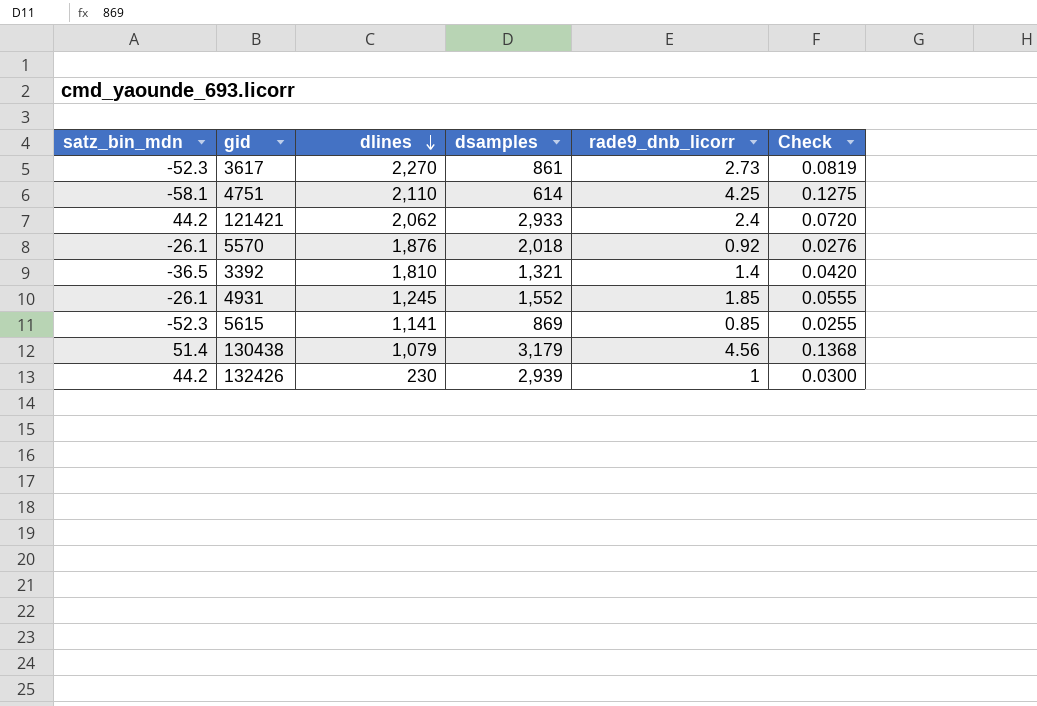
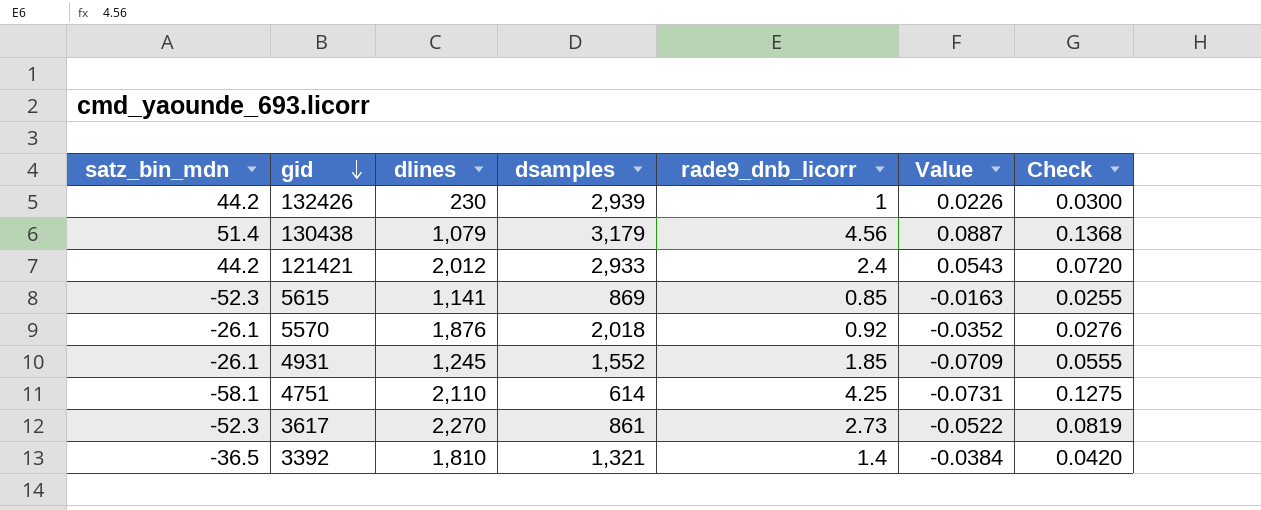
row order: dlines descending -> gid descending
column Value | formula: none -> [rade9_dnb_licorr] / [satz_bin_mdn]
121421 | dlines: 2,062 -> 2,012

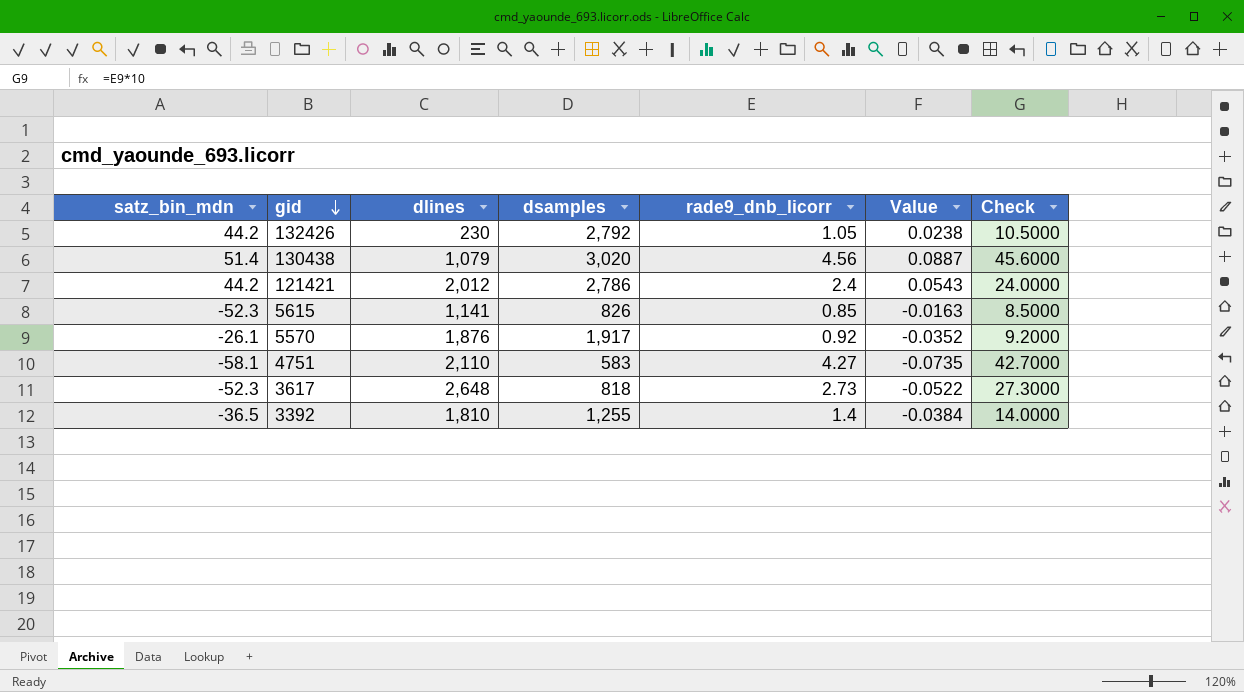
column Check | formula: [rade9_dnb_licorr] * 0.03 -> [rade9_dnb_licorr] * 10
row 4931: -26.1 | 1,245 | 1,552 | 1.85 | -0.0709 | 0.0555 -> none
132426 | dsamples: 2,939 -> 2,792
132426 | rade9_dnb_licorr: 1 -> 1.05
132426 | Value: 0.0226 -> 0.0238
130438 | dsamples: 3,179 -> 3,020
121421 | dsamples: 2,933 -> 2,786
5615 | dsamples: 869 -> 826
5570 | dsamples: 2,018 -> 1,917
4751 | dsamples: 614 -> 583
4751 | rade9_dnb_licorr: 4.25 -> 4.27
4751 | Value: -0.0731 -> -0.0735
3617 | dlines: 2,270 -> 2,648
3617 | dsamples: 861 -> 818
3392 | dsamples: 1,321 -> 1,255

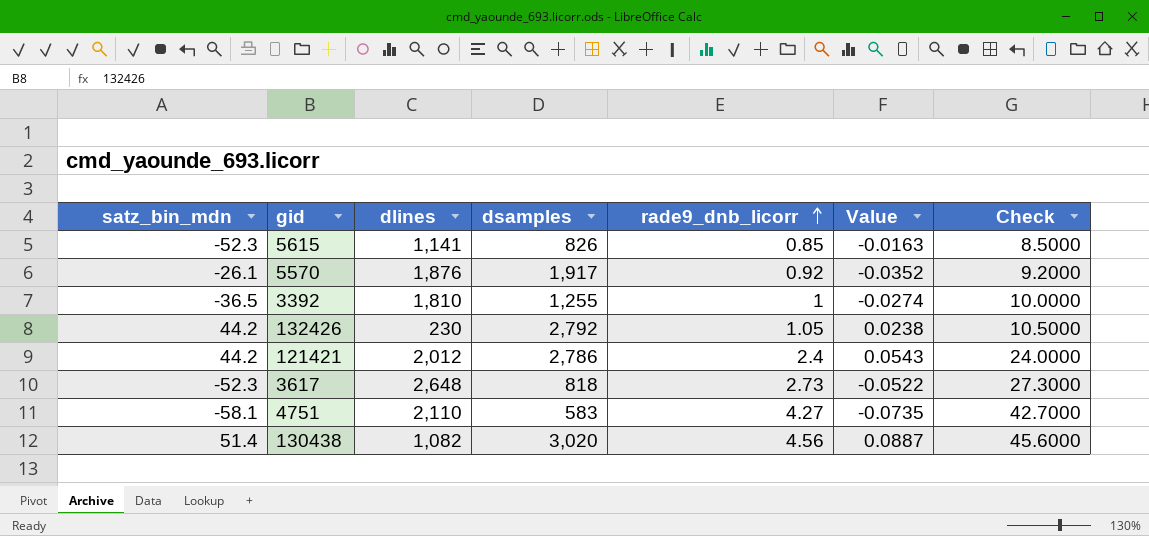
row order: gid descending -> rade9_dnb_licorr ascending
3392 | rade9_dnb_licorr: 1.4 -> 1
3392 | Value: -0.0384 -> -0.0274
3392 | Check: 14.0000 -> 10.0000
130438 | dlines: 1,079 -> 1,082

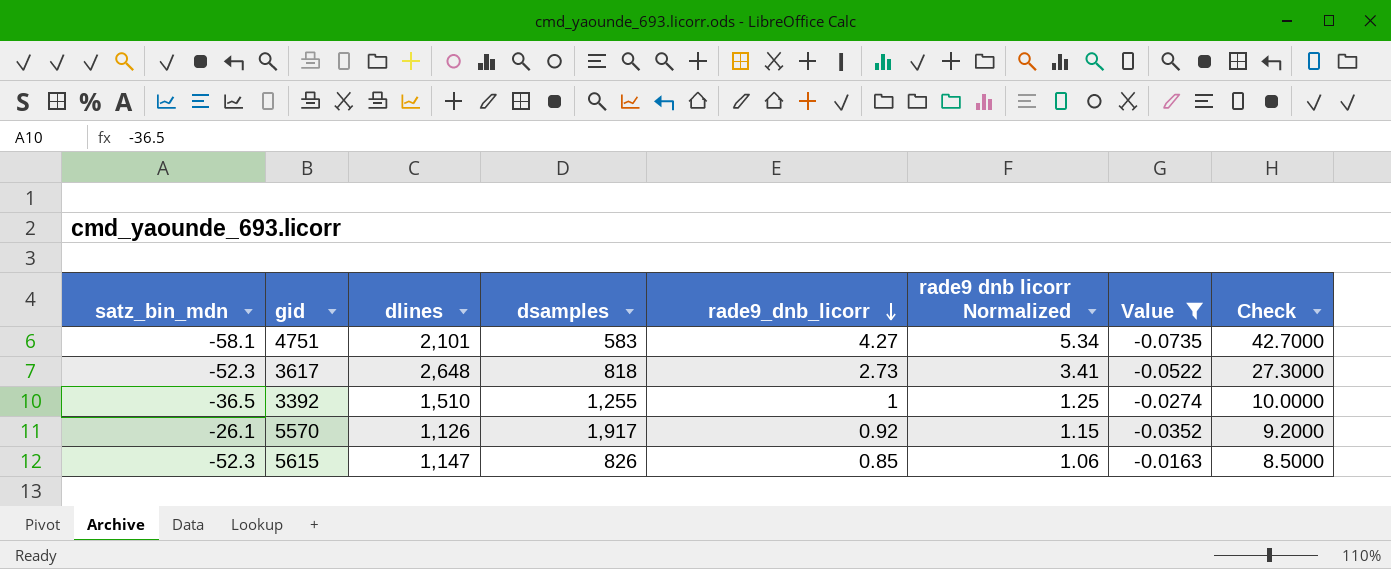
filter: none -> Value <= -0.0163
row order: rade9_dnb_licorr ascending -> rade9_dnb_licorr descending
column rade9 dnb licorr Normalized | formula: none -> [rade9_dnb_licorr] * 1.25
4751 | dlines: 2,110 -> 2,101
3392 | dlines: 1,810 -> 1,510
5570 | dlines: 1,876 -> 1,126
5615 | dlines: 1,141 -> 1,147

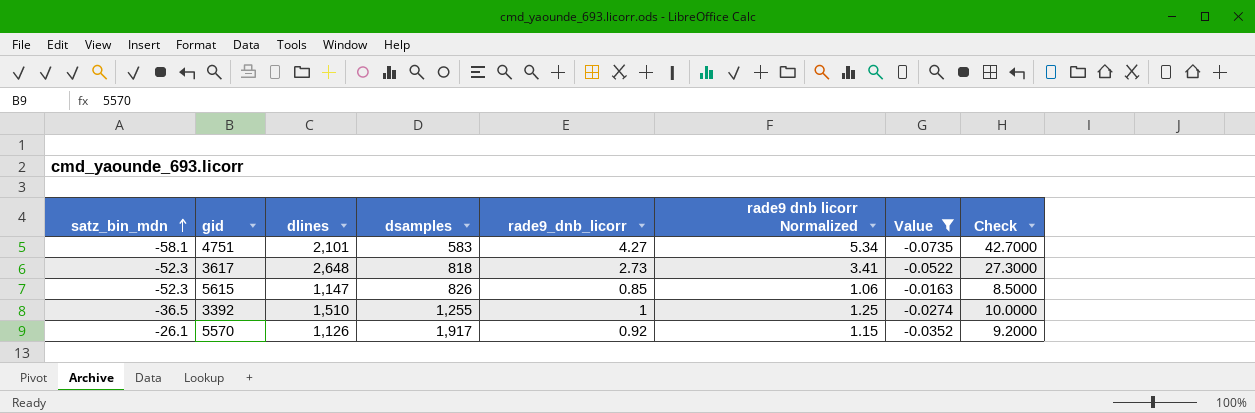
row order: rade9_dnb_licorr descending -> satz_bin_mdn ascending

